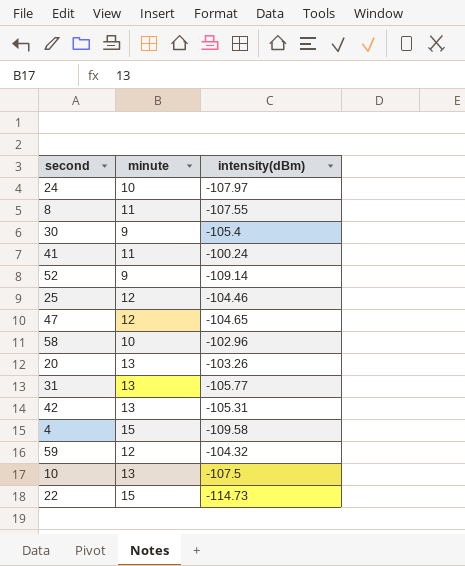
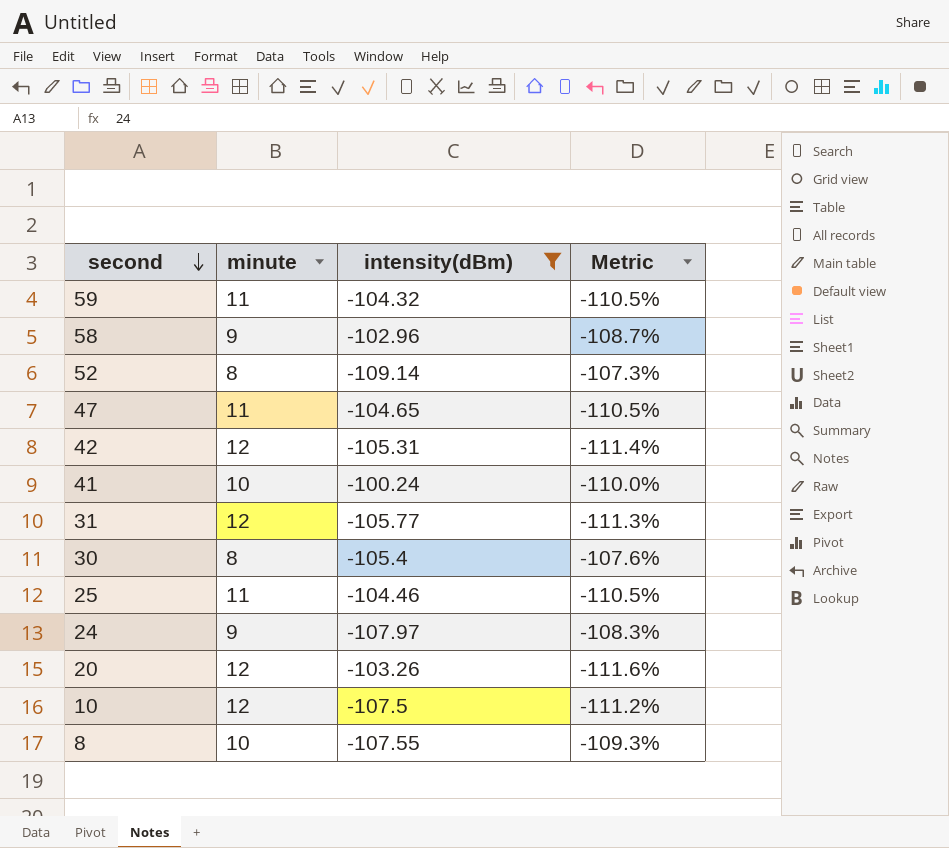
filter: none -> intensity(dBm) >= -109.14
row order: none -> second descending
column Metric | formula: none -> ([minute] - [intensity(dBm)]) / [intensity(dBm)]
59 | minute: 12 -> 11
58 | minute: 10 -> 9
52 | minute: 9 -> 8
47 | minute: 12 -> 11
42 | minute: 13 -> 12
41 | minute: 11 -> 10
31 | minute: 13 -> 12
30 | minute: 9 -> 8
25 | minute: 12 -> 11
24 | minute: 10 -> 9
20 | minute: 13 -> 12
10 | minute: 13 -> 12
8 | minute: 11 -> 10

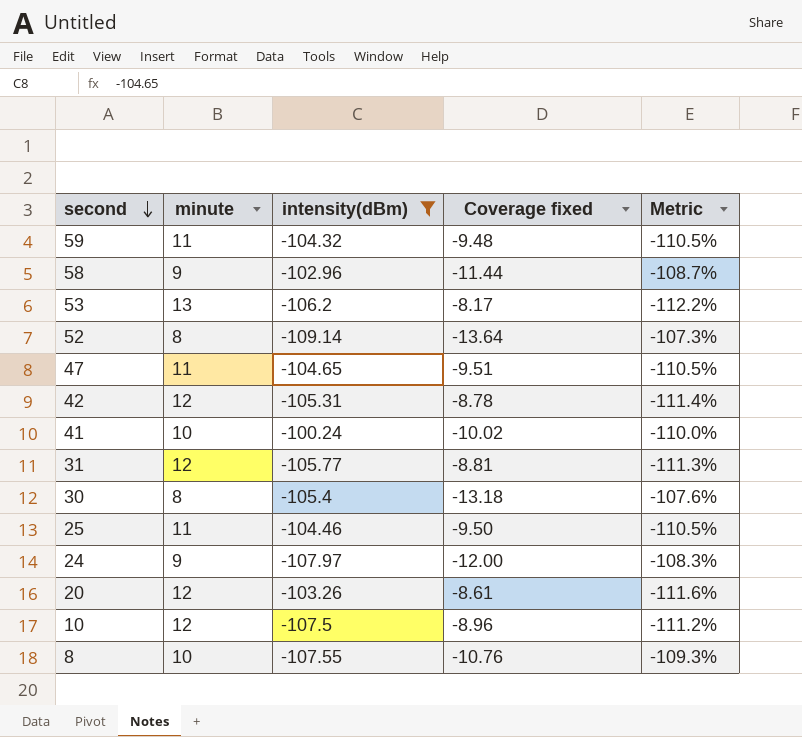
column Coverage fixed | formula: none -> [intensity(dBm)] / [minute]
row 53: none -> 13 | -106.2 | -8.17 | -112.2%

